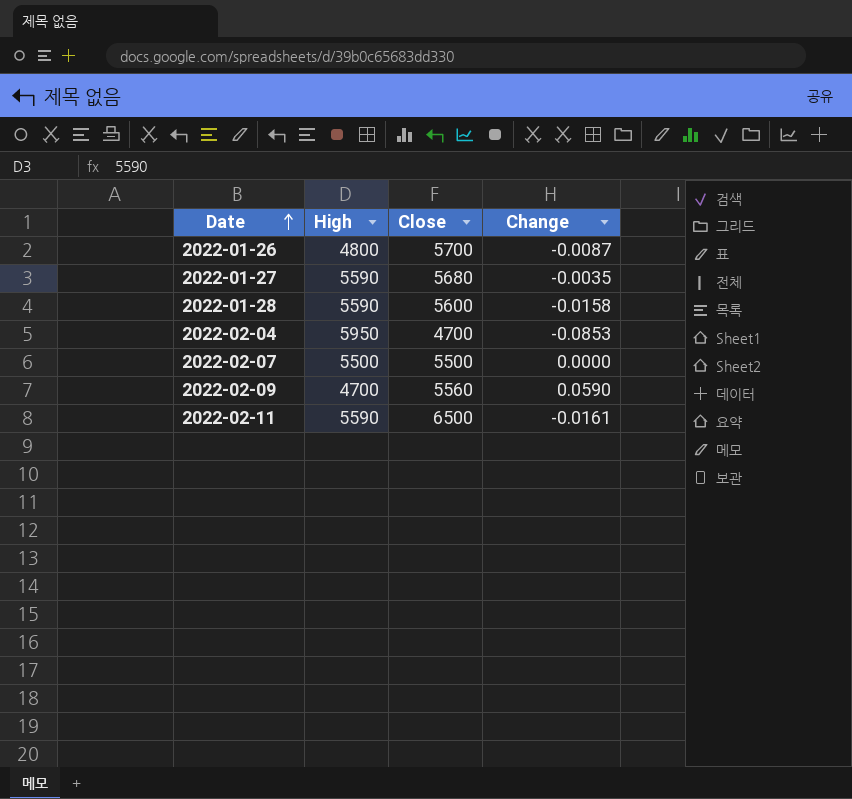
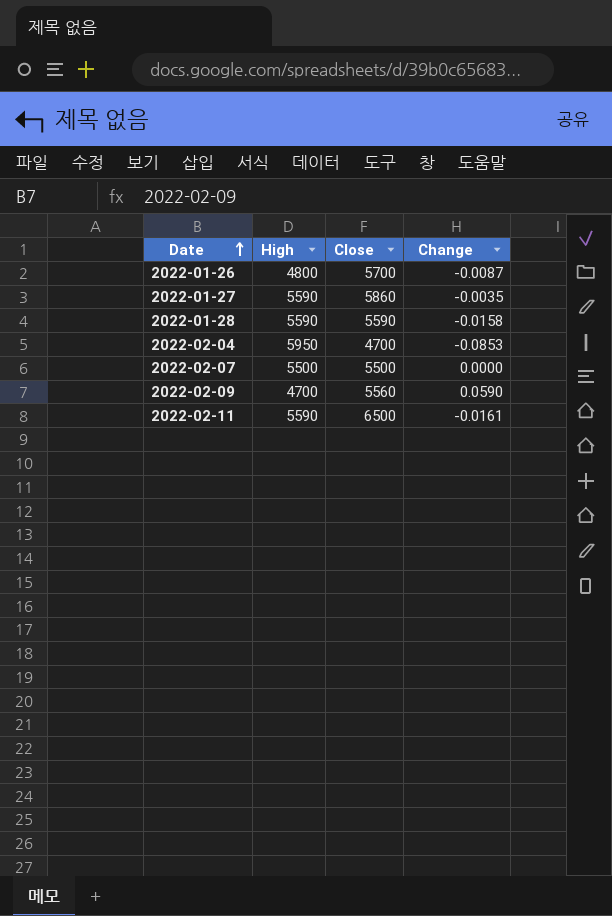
2022-01-27 | Close: 5680 -> 5860
2022-01-28 | Close: 5600 -> 5590

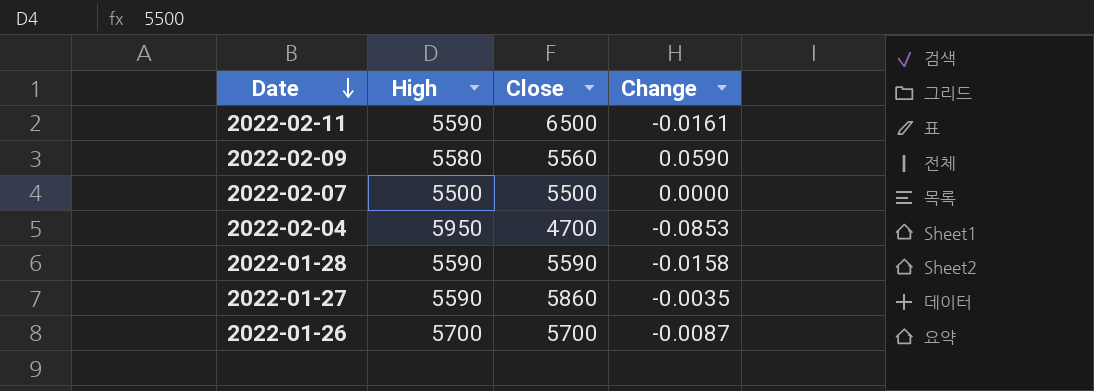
row order: Date ascending -> Date descending
2022-02-09 | High: 4700 -> 5580
2022-01-26 | High: 4800 -> 5700

